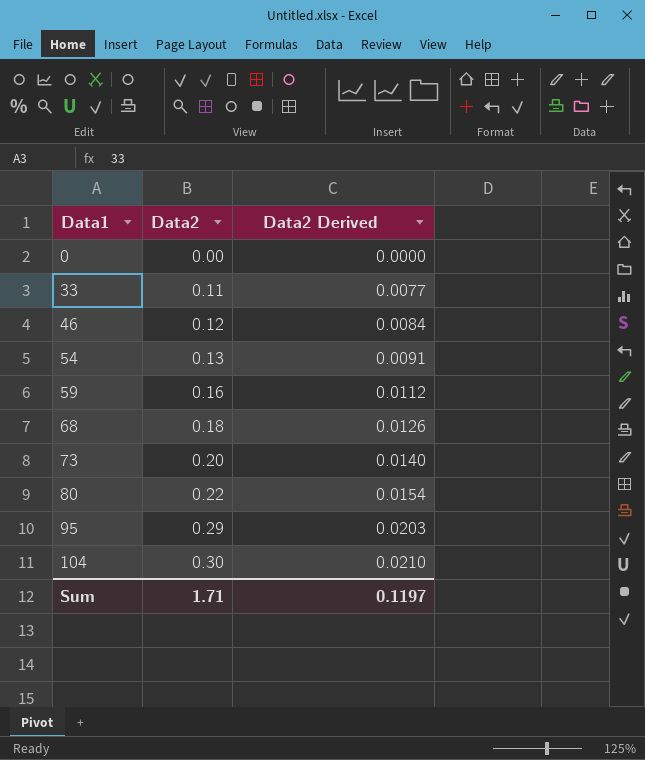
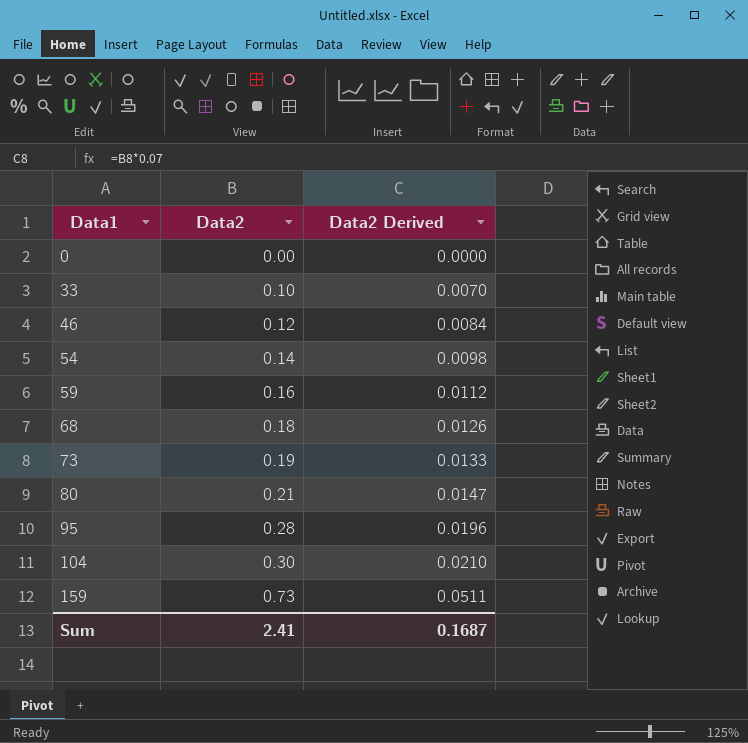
33 | Data2: 0.11 -> 0.10
33 | Data2 Derived: 0.0077 -> 0.0070
54 | Data2: 0.13 -> 0.14
54 | Data2 Derived: 0.0091 -> 0.0098
73 | Data2: 0.20 -> 0.19
73 | Data2 Derived: 0.0140 -> 0.0133
80 | Data2: 0.22 -> 0.21
80 | Data2 Derived: 0.0154 -> 0.0147
95 | Data2: 0.29 -> 0.28
95 | Data2 Derived: 0.0203 -> 0.0196
row 159: none -> 0.73 | 0.0511
Sum | Data2: 1.71 -> 2.41
Sum | Data2 Derived: 0.1197 -> 0.1687

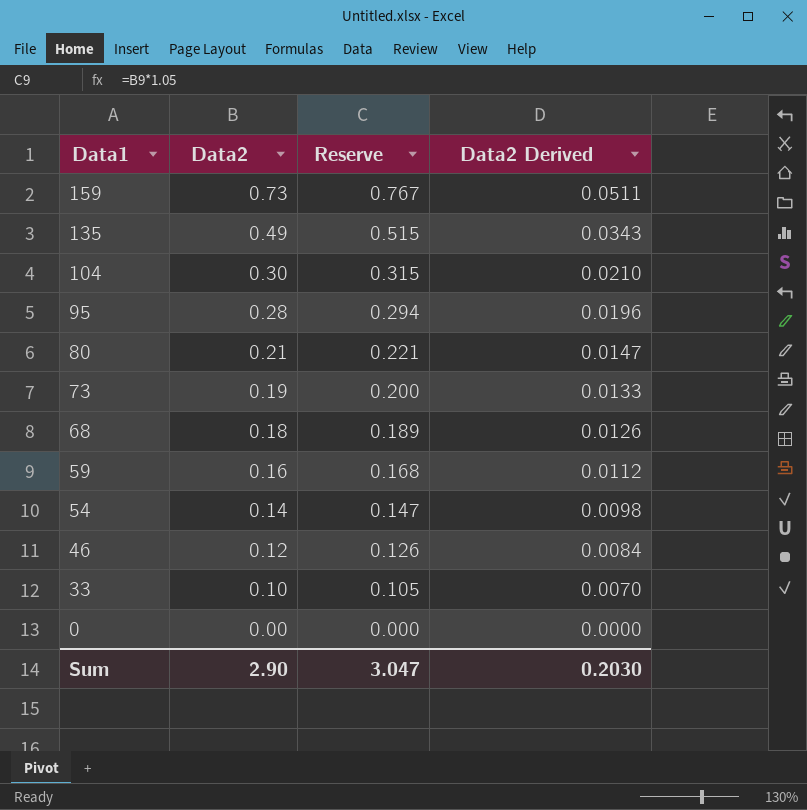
row order: Data1 ascending -> Data1 descending
column Reserve | formula: none -> [Data2] * 1.05
row 135: none -> 0.49 | 0.515 | 0.0343
Sum | Data2: 2.41 -> 2.90
Sum | Data2 Derived: 0.1687 -> 0.2030

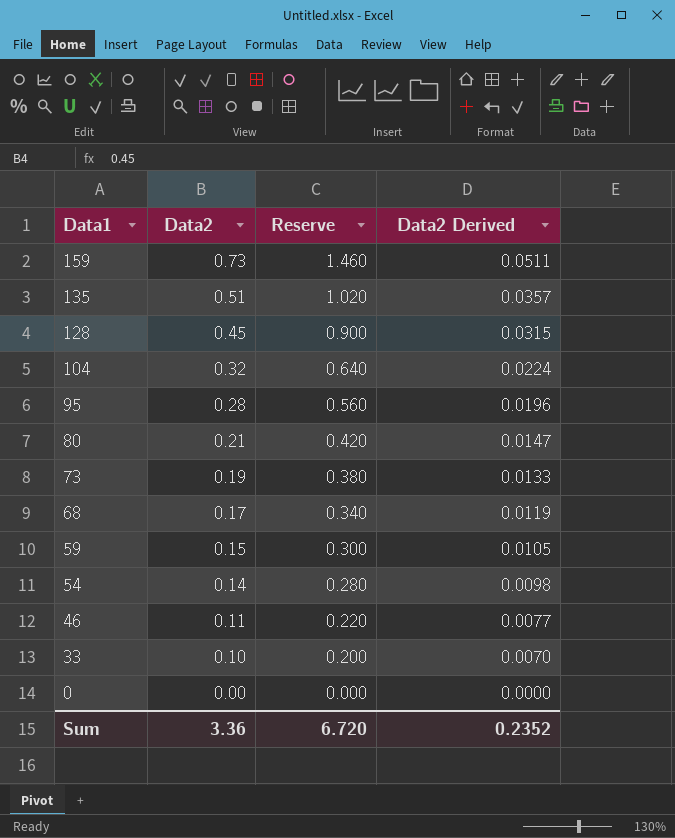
column Reserve | formula: [Data2] * 1.05 -> [Data2] * 2
135 | Data2: 0.49 -> 0.51
135 | Data2 Derived: 0.0343 -> 0.0357
row 128: none -> 0.45 | 0.900 | 0.0315
104 | Data2: 0.30 -> 0.32
104 | Data2 Derived: 0.0210 -> 0.0224
68 | Data2: 0.18 -> 0.17
68 | Data2 Derived: 0.0126 -> 0.0119
59 | Data2: 0.16 -> 0.15
59 | Data2 Derived: 0.0112 -> 0.0105
46 | Data2: 0.12 -> 0.11
46 | Data2 Derived: 0.0084 -> 0.0077
Sum | Data2: 2.90 -> 3.36
Sum | Reserve: 3.047 -> 6.720
Sum | Data2 Derived: 0.2030 -> 0.2352

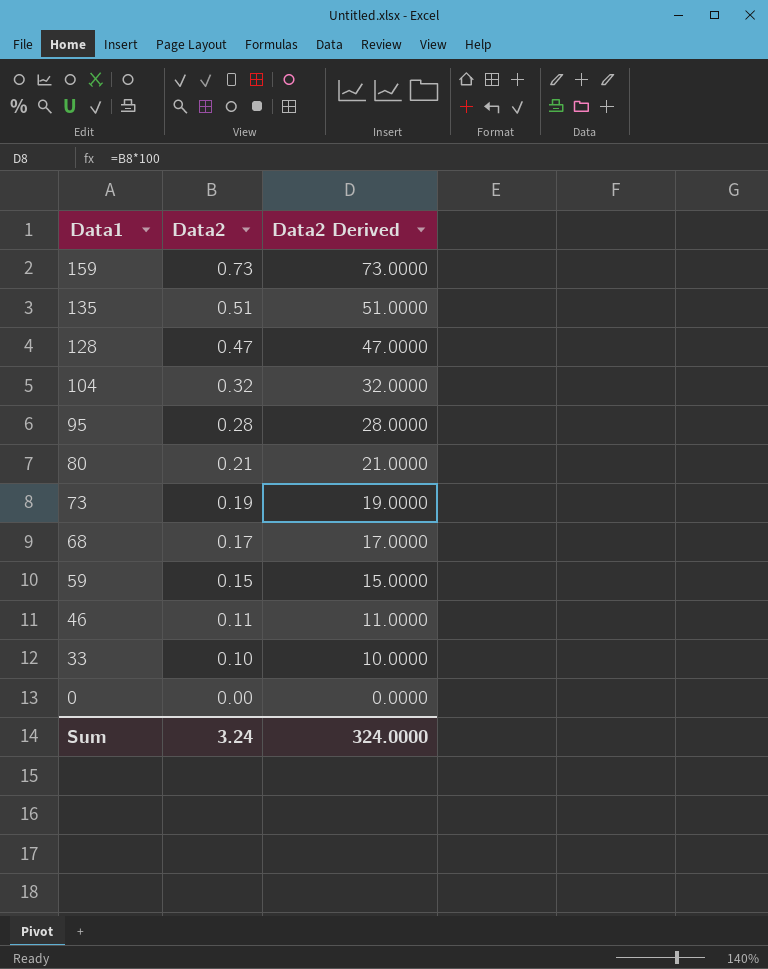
column Reserve | formula: [Data2] * 2 -> none
column Data2 Derived | formula: [Data2] * 0.07 -> [Data2] * 100
row 54: 0.14 | 0.280 | 0.0098 -> none
128 | Data2: 0.45 -> 0.47
Sum | Data2: 3.36 -> 3.24
Sum | Data2 Derived: 0.2352 -> 324.0000

